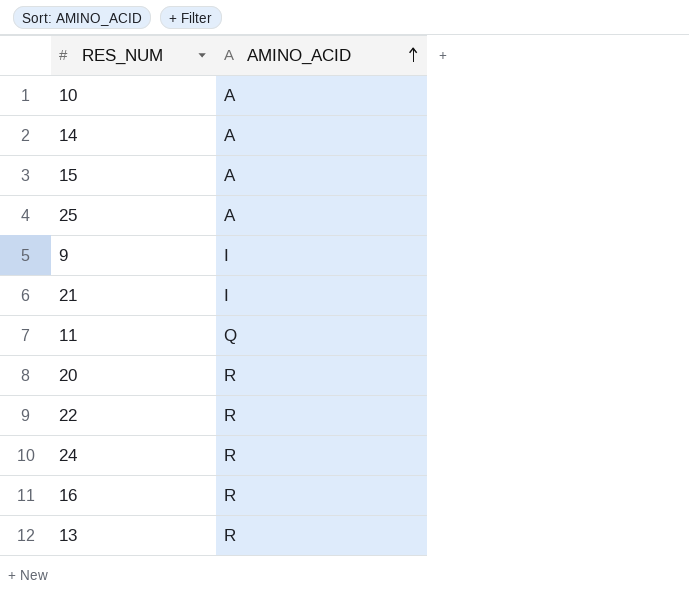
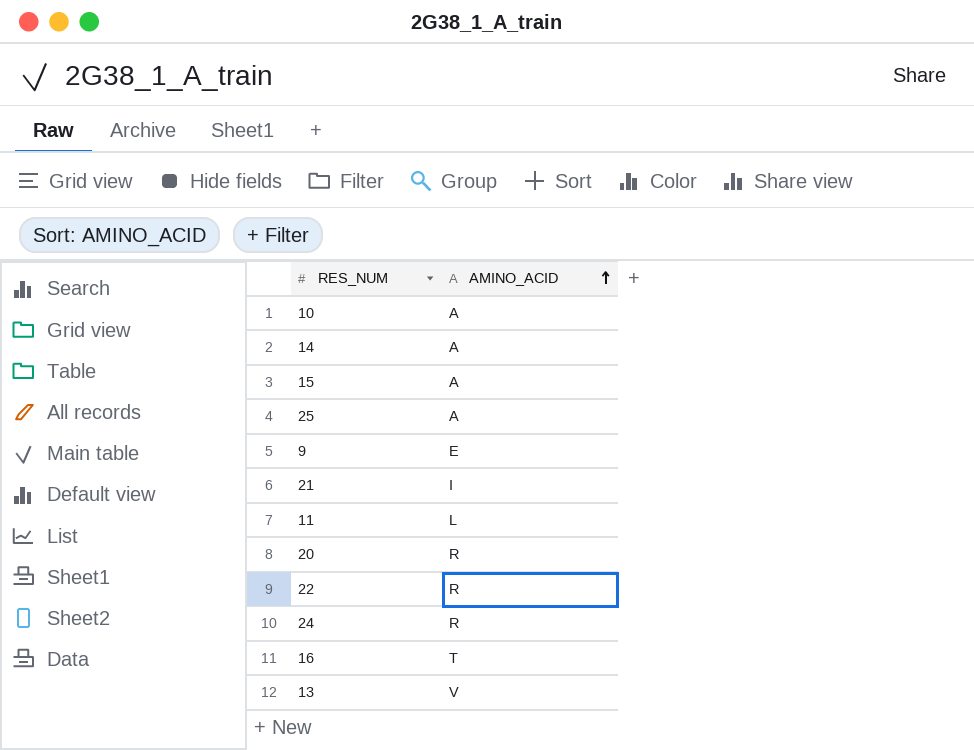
9 | AMINO_ACID: I -> E
11 | AMINO_ACID: Q -> L
16 | AMINO_ACID: R -> T
13 | AMINO_ACID: R -> V

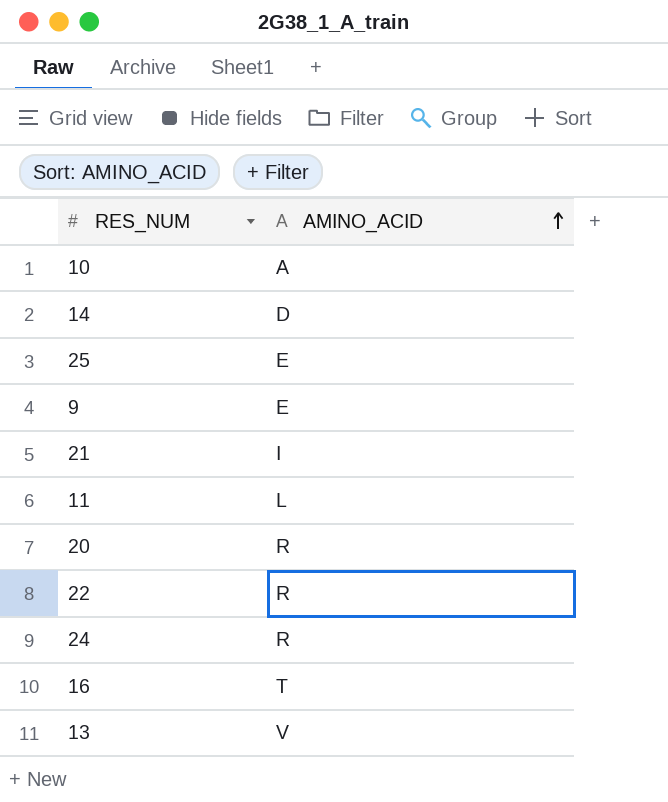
row 15: A -> none
14 | AMINO_ACID: A -> D
25 | AMINO_ACID: A -> E

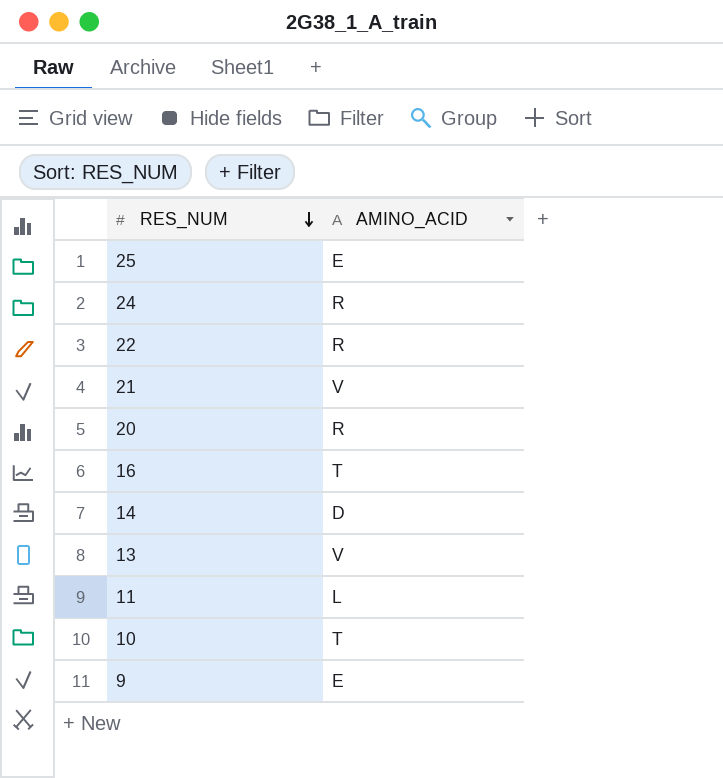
row order: AMINO_ACID ascending -> RES_NUM descending
21 | AMINO_ACID: I -> V
10 | AMINO_ACID: A -> T

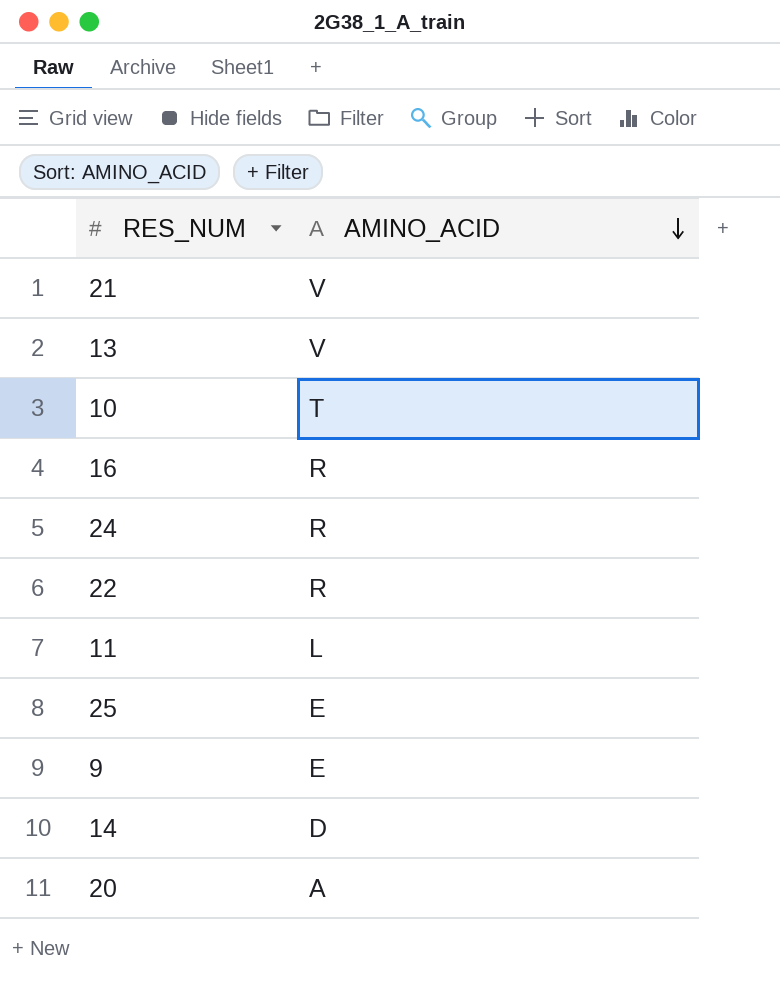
row order: RES_NUM descending -> AMINO_ACID descending
16 | AMINO_ACID: T -> R
20 | AMINO_ACID: R -> A

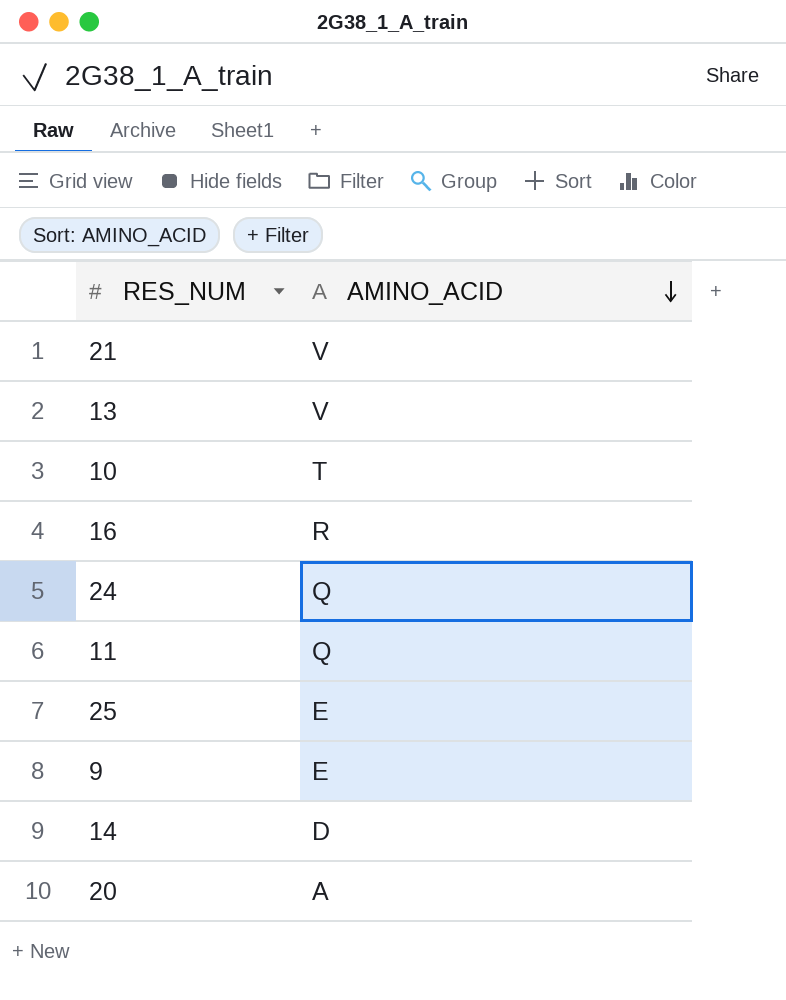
row 22: R -> none
24 | AMINO_ACID: R -> Q
11 | AMINO_ACID: L -> Q

